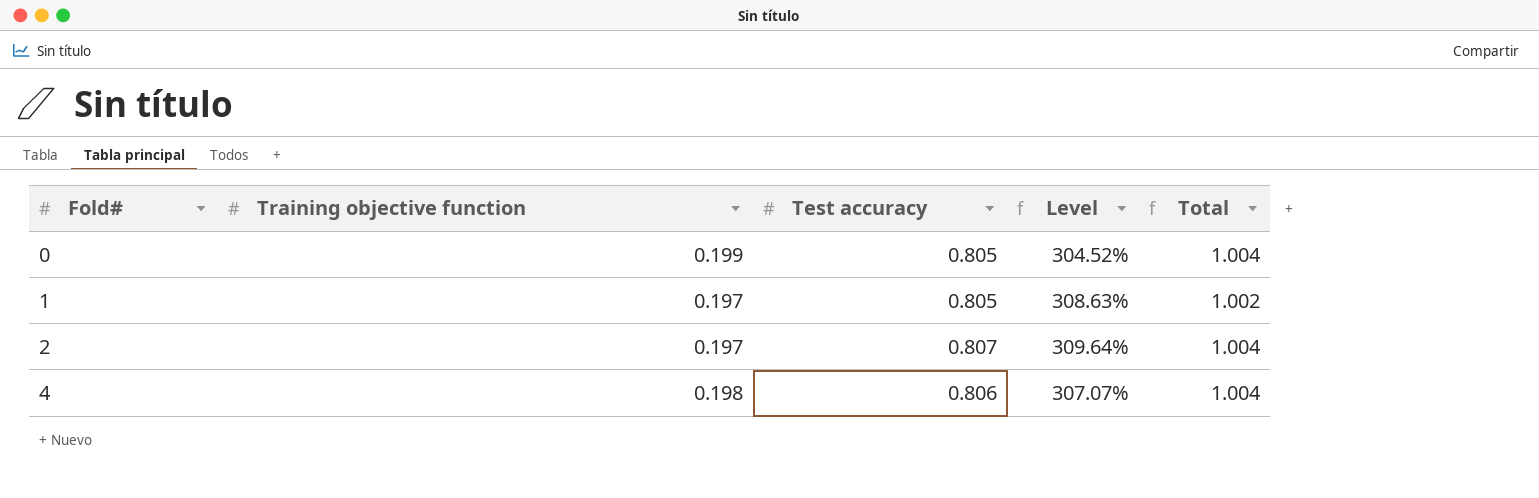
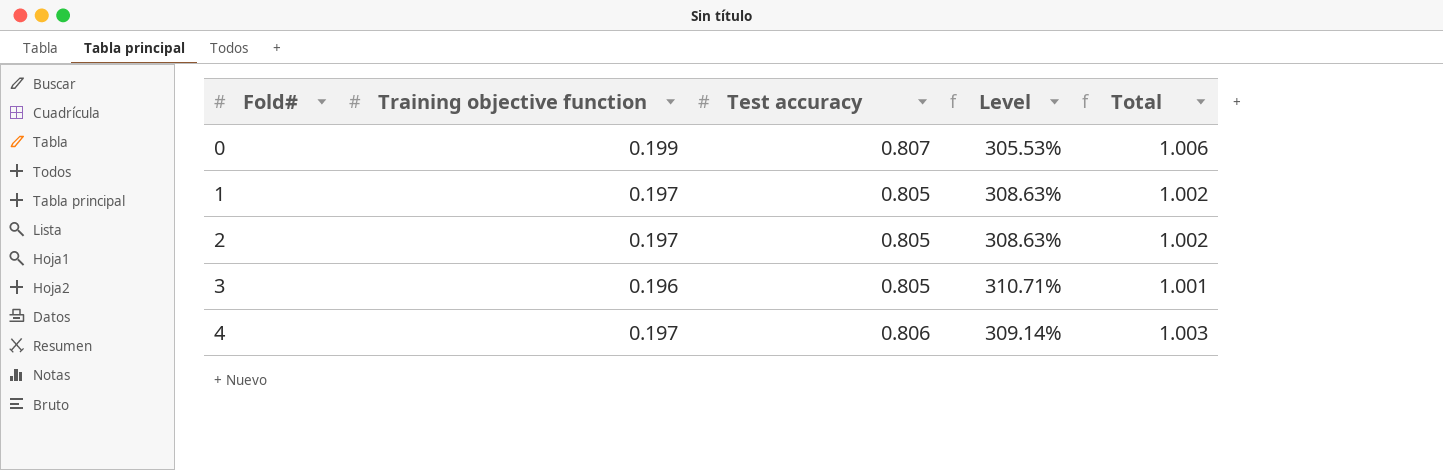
0 | Test accuracy: 0.805 -> 0.807
0 | Level: 304.52% -> 305.53%
0 | Total: 1.004 -> 1.006
2 | Test accuracy: 0.807 -> 0.805
2 | Level: 309.64% -> 308.63%
2 | Total: 1.004 -> 1.002
row 3: none -> 0.196 | 0.805 | 310.71% | 1.001
4 | Training objective function: 0.198 -> 0.197
4 | Level: 307.07% -> 309.14%
4 | Total: 1.004 -> 1.003

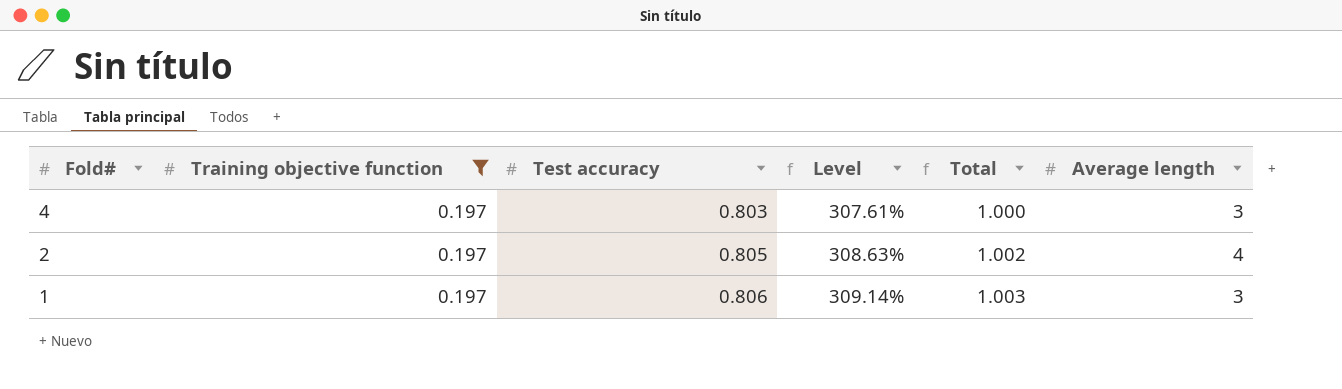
filter: none -> Training objective function = 0.197
row order: Fold# ascending -> Fold# descending
column Average length | position: none -> 6
4 | Test accuracy: 0.806 -> 0.803
4 | Level: 309.14% -> 307.61%
4 | Total: 1.003 -> 1.000
1 | Test accuracy: 0.805 -> 0.806
1 | Level: 308.63% -> 309.14%
1 | Total: 1.002 -> 1.003

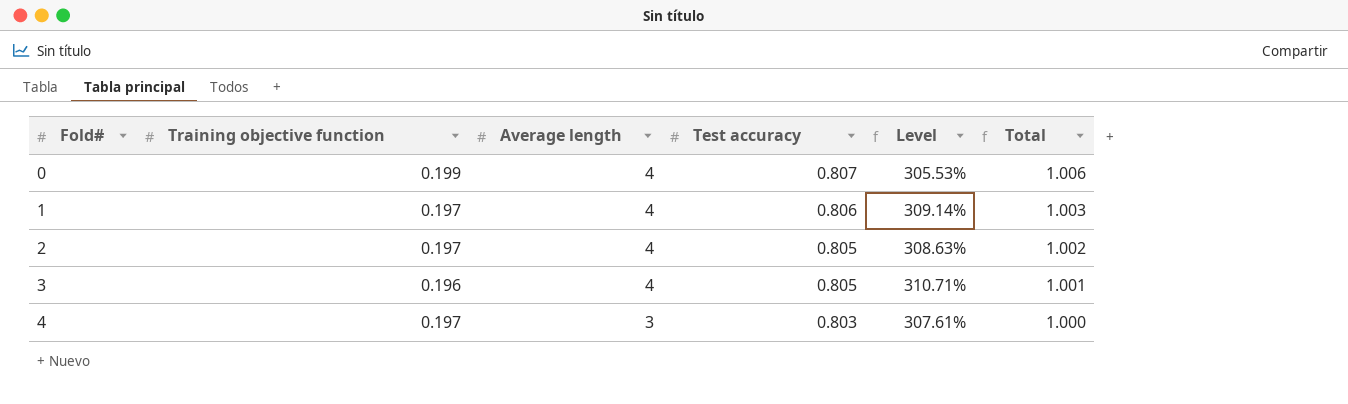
filter: Training objective function = 0.197 -> none
row order: Fold# descending -> Fold# ascending
column Average length | position: 6 -> 3
1 | Average length: 3 -> 4

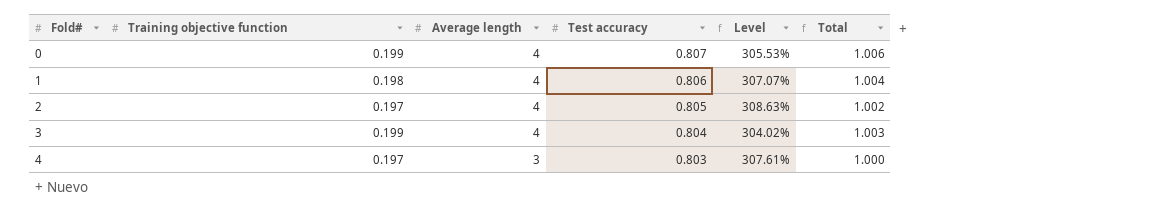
1 | Training objective function: 0.197 -> 0.198
1 | Level: 309.14% -> 307.07%
1 | Total: 1.003 -> 1.004
3 | Training objective function: 0.196 -> 0.199
3 | Test accuracy: 0.805 -> 0.804
3 | Level: 310.71% -> 304.02%
3 | Total: 1.001 -> 1.003

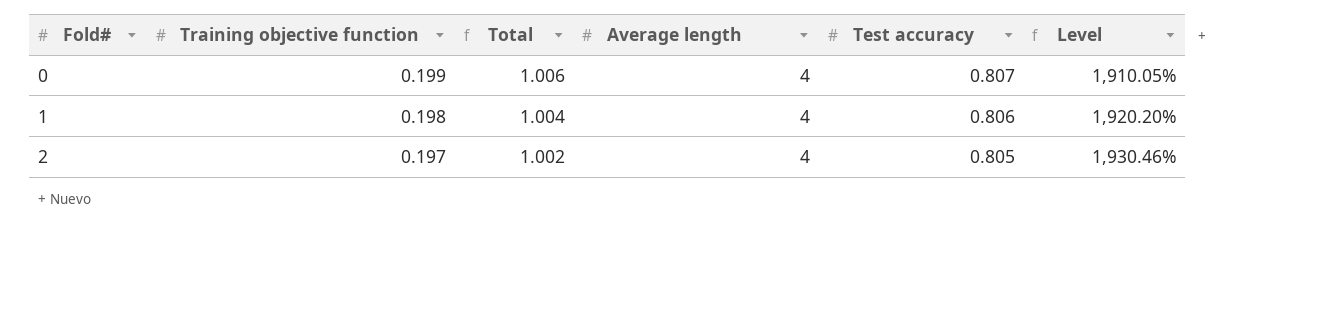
column Total | position: 6 -> 3
column Level | formula: ([Test accuracy] - [Training objective function]) / [Training objective function] -> ([Average length] - [Training objective function]) / [Training objective function]
row 3: 0.199 | 4 | 0.804 | 304.02% | 1.003 -> none
row 4: 0.197 | 3 | 0.803 | 307.61% | 1.000 -> none

